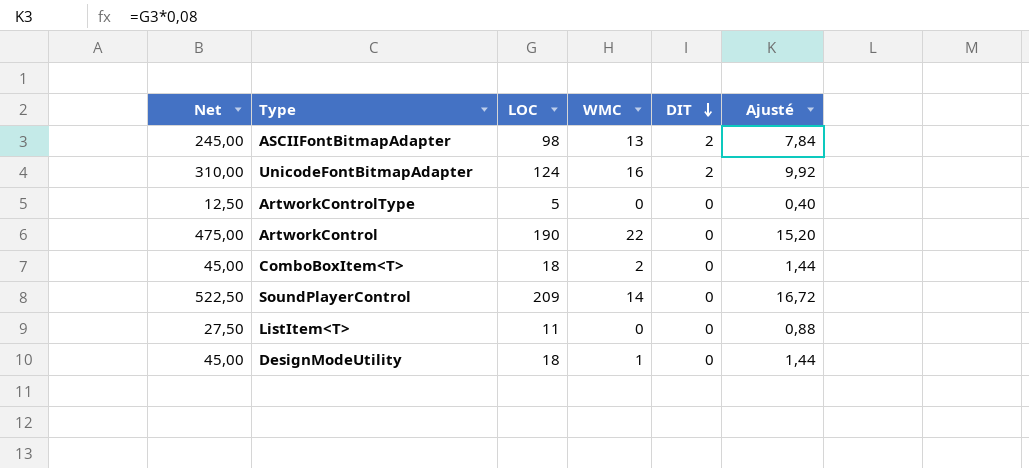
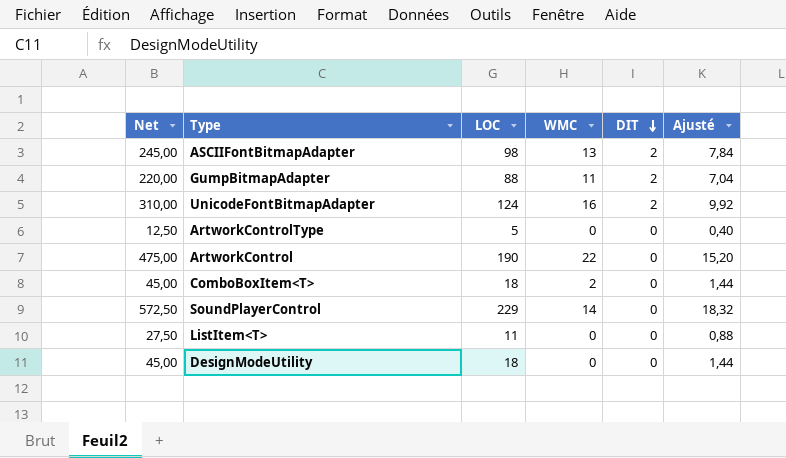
row GumpBitmapAdapter: none -> 220,00 | 88 | 11 | 2 | 7,04
SoundPlayerControl | Net: 522,50 -> 572,50
SoundPlayerControl | LOC: 209 -> 229
SoundPlayerControl | Ajusté: 16,72 -> 18,32
DesignModeUtility | WMC: 1 -> 0

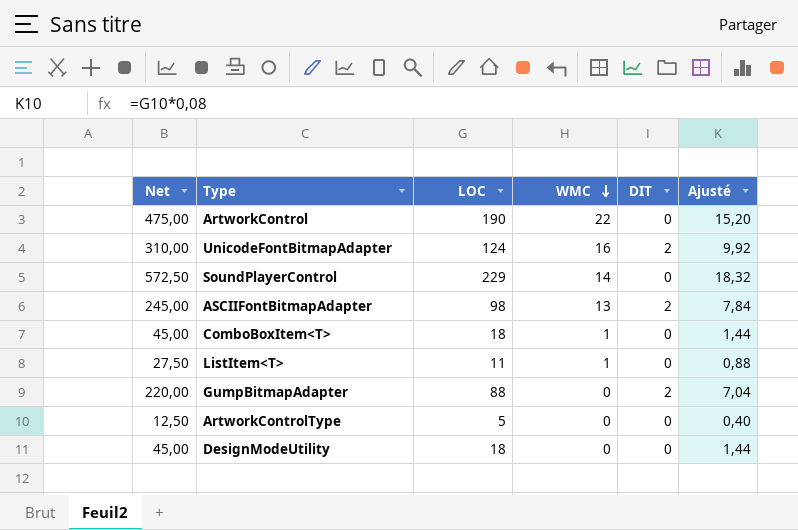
row order: DIT descending -> WMC descending
ComboBoxItem<T> | WMC: 2 -> 1
ListItem<T> | WMC: 0 -> 1
GumpBitmapAdapter | WMC: 11 -> 0

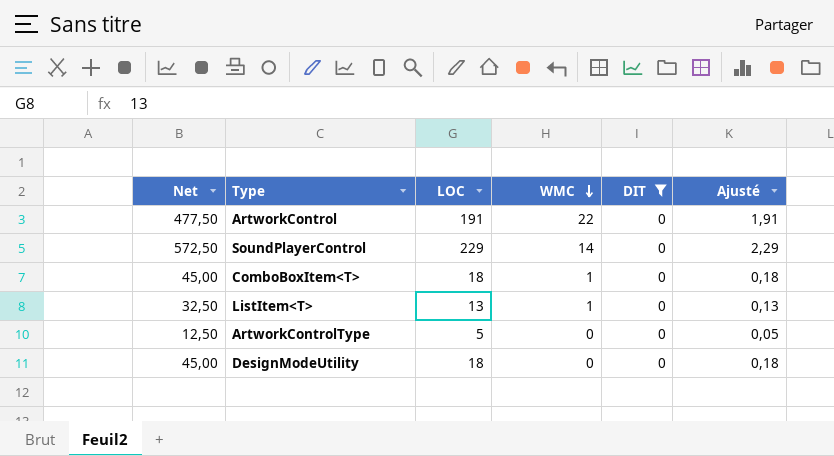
filter: none -> DIT = 0
column Ajusté | formula: [LOC] * 0,08 -> [LOC] * 0,01
ArtworkControl | Net: 475,00 -> 477,50
ArtworkControl | LOC: 190 -> 191
ListItem<T> | Net: 27,50 -> 32,50
ListItem<T> | LOC: 11 -> 13

